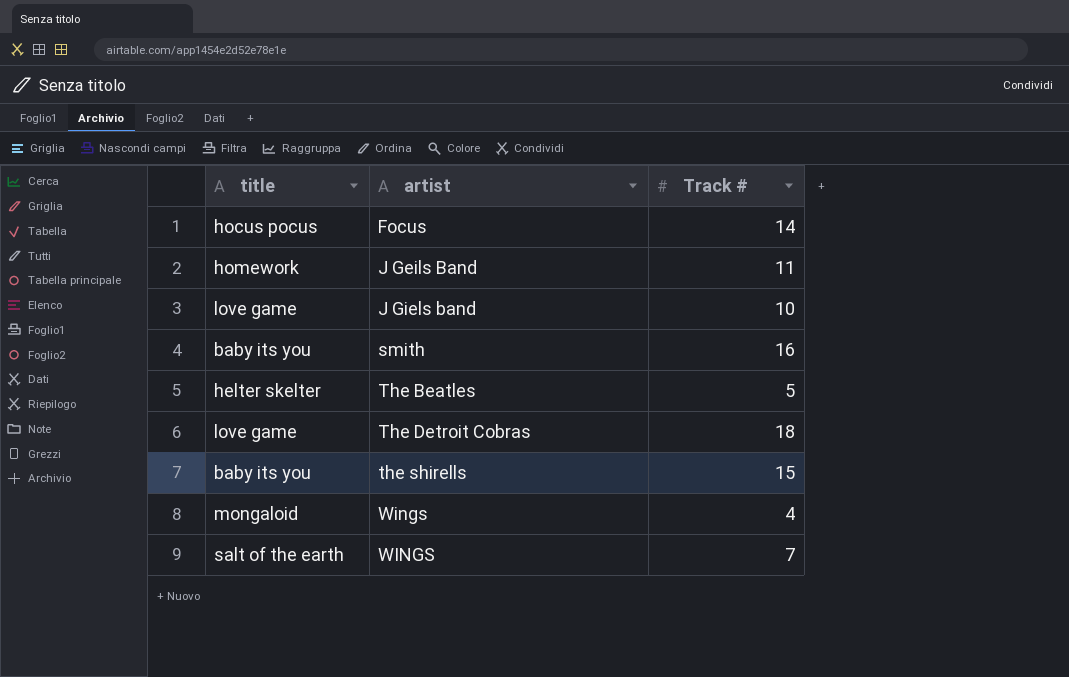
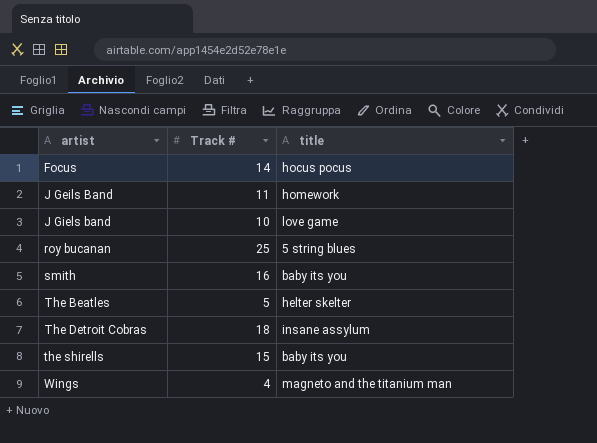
column title | position: 1 -> 3
row WINGS: salt of the earth | 7 -> none
row roy bucanan: none -> 25 | 5 string blues
The Detroit Cobras | title: love game -> insane assylum
Wings | title: mongaloid -> magneto and the titanium man

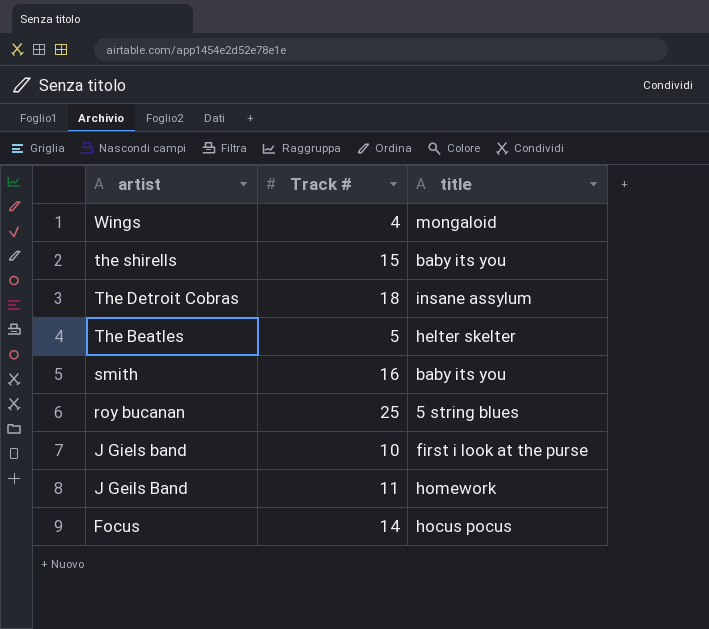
row order: artist ascending -> artist descending
Wings | title: magneto and the titanium man -> mongaloid
J Giels band | title: love game -> first i look at the purse

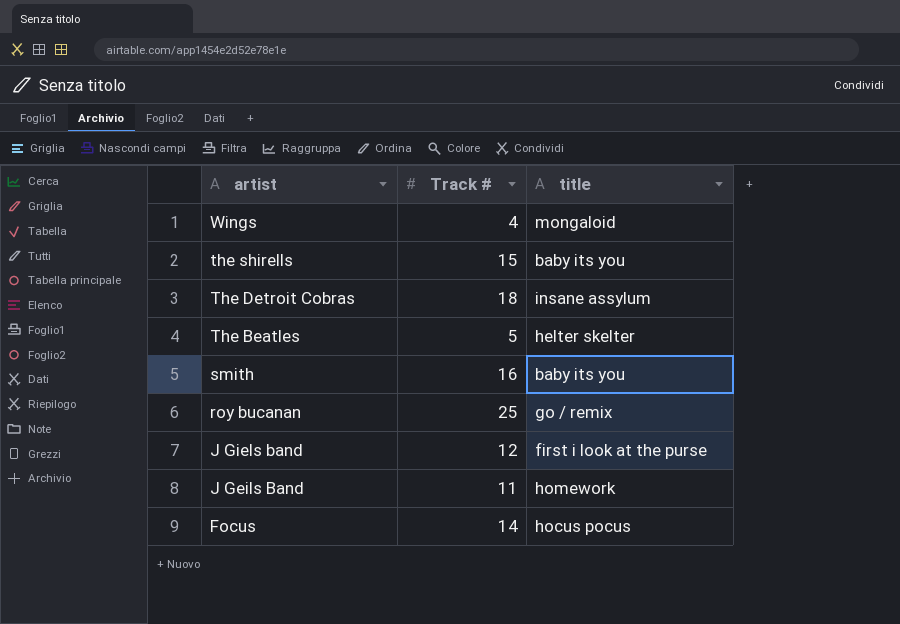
roy bucanan | title: 5 string blues -> go / remix
J Giels band | Track #: 10 -> 12

